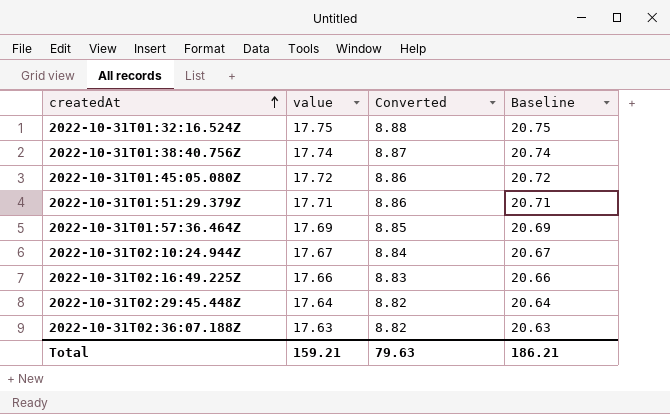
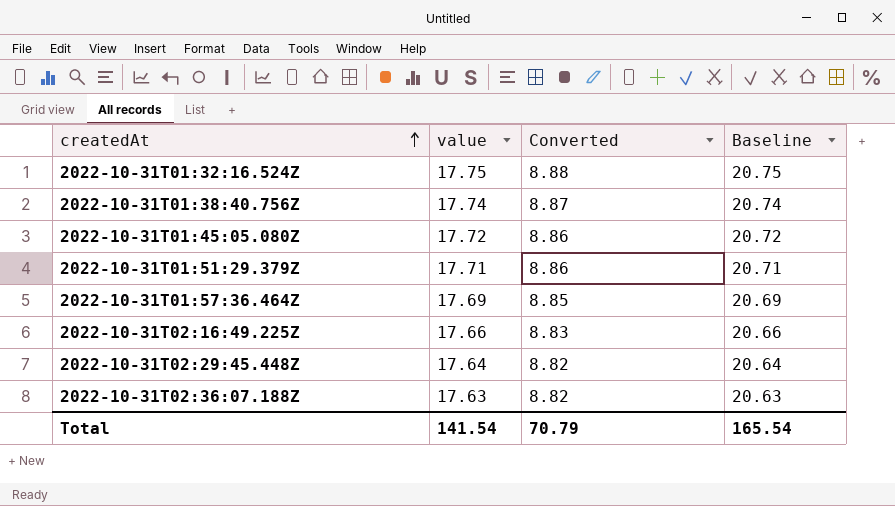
row 2022-10-31T02:10:24.944Z: 17.67 | 8.84 | 20.67 -> none
Total | value: 159.21 -> 141.54
Total | Converted: 79.63 -> 70.79
Total | Baseline: 186.21 -> 165.54

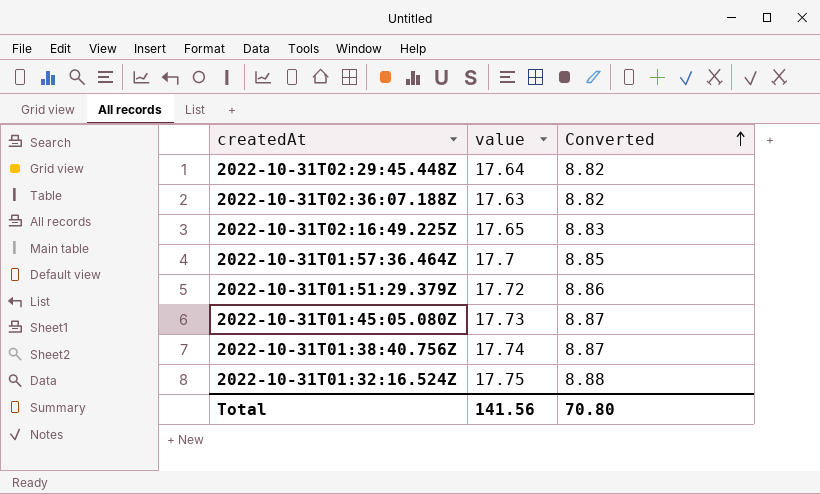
row order: createdAt ascending -> Converted ascending
column Baseline | formula: [value] + 3 -> none
2022-10-31T02:16:49.225Z | value: 17.66 -> 17.65
2022-10-31T01:57:36.464Z | value: 17.69 -> 17.7
2022-10-31T01:51:29.379Z | value: 17.71 -> 17.72
2022-10-31T01:45:05.080Z | value: 17.72 -> 17.73
2022-10-31T01:45:05.080Z | Converted: 8.86 -> 8.87
Total | value: 141.54 -> 141.56
Total | Converted: 70.79 -> 70.80

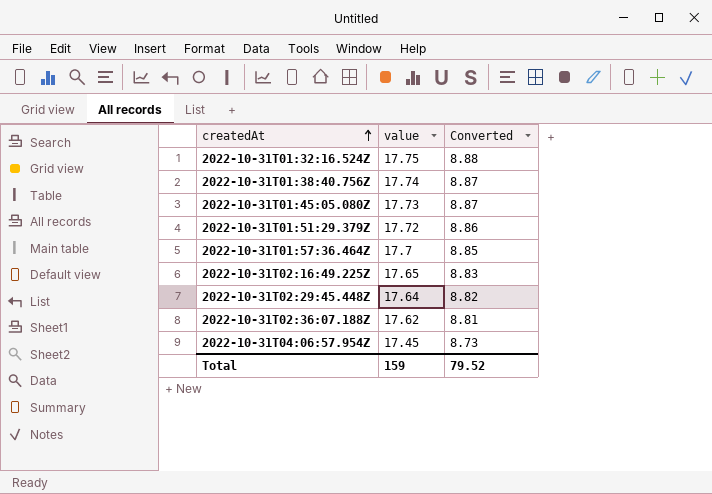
row order: Converted ascending -> createdAt ascending
2022-10-31T02:36:07.188Z | value: 17.63 -> 17.62
2022-10-31T02:36:07.188Z | Converted: 8.82 -> 8.81
row 2022-10-31T04:06:57.954Z: none -> 17.45 | 8.73
Total | value: 141.56 -> 159
Total | Converted: 70.80 -> 79.52

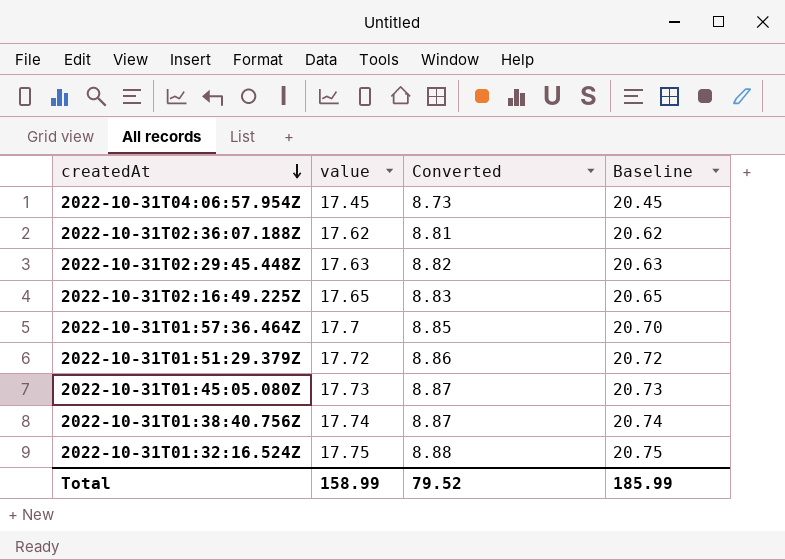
row order: createdAt ascending -> createdAt descending
column Baseline | formula: none -> [value] + 3
2022-10-31T02:29:45.448Z | value: 17.64 -> 17.63
Total | value: 159 -> 158.99

